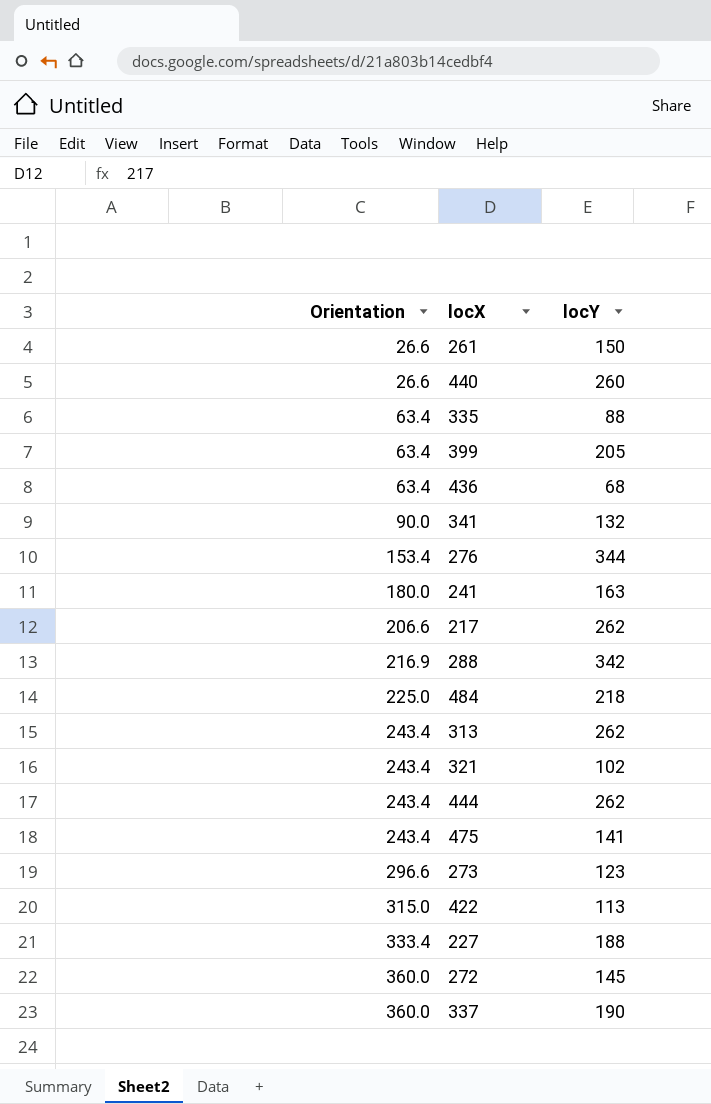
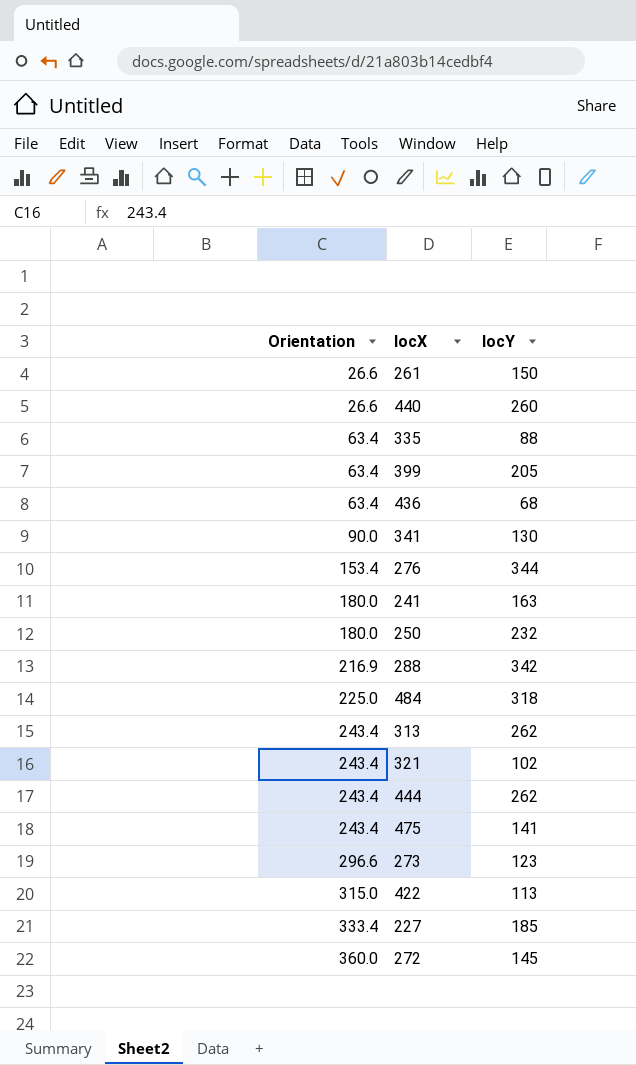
row 217: 206.6 | 262 -> none
row 337: 360.0 | 190 -> none
341 | locY: 132 -> 130
row 250: none -> 180.0 | 232
484 | locY: 218 -> 318
227 | locY: 188 -> 185

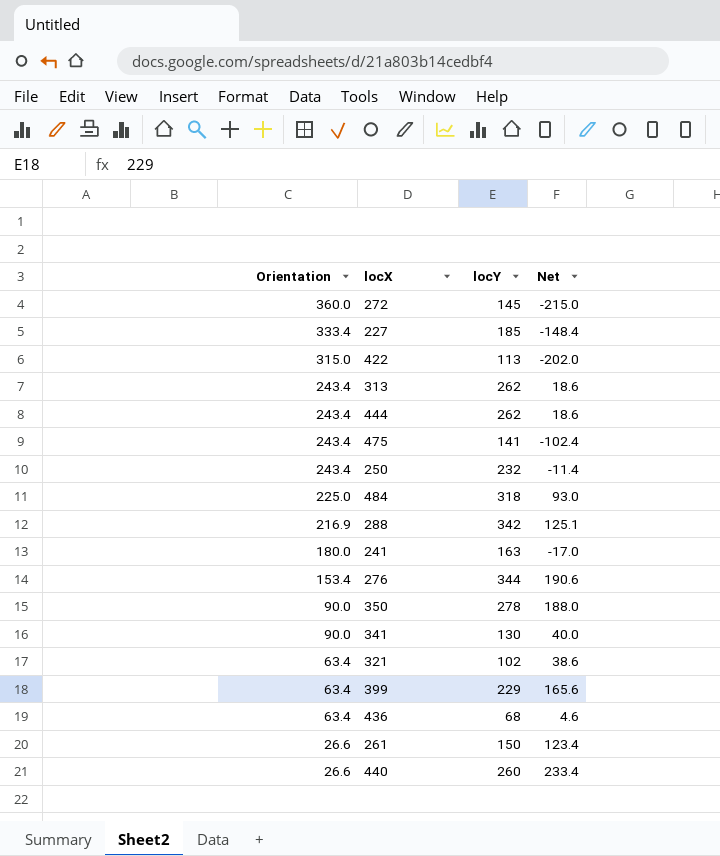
row order: Orientation ascending -> Orientation descending
column Net | formula: none -> [locY] - [Orientation]
row 335: 63.4 | 88 -> none
row 273: 296.6 | 123 -> none
250 | Orientation: 180.0 -> 243.4
row 350: none -> 90.0 | 278 | 188.0
321 | Orientation: 243.4 -> 63.4
399 | locY: 205 -> 229

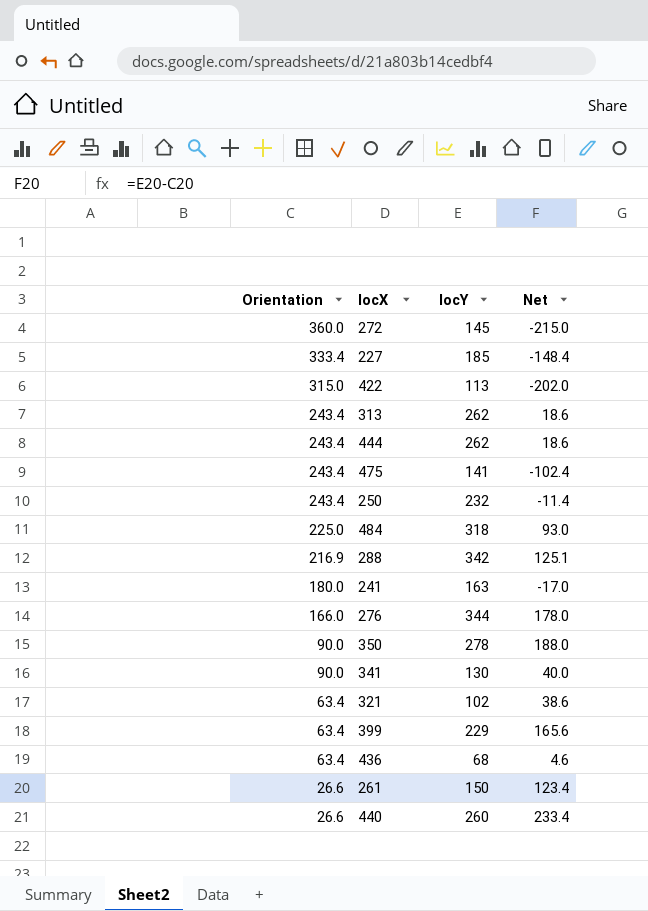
276 | Orientation: 153.4 -> 166.0
276 | Net: 190.6 -> 178.0

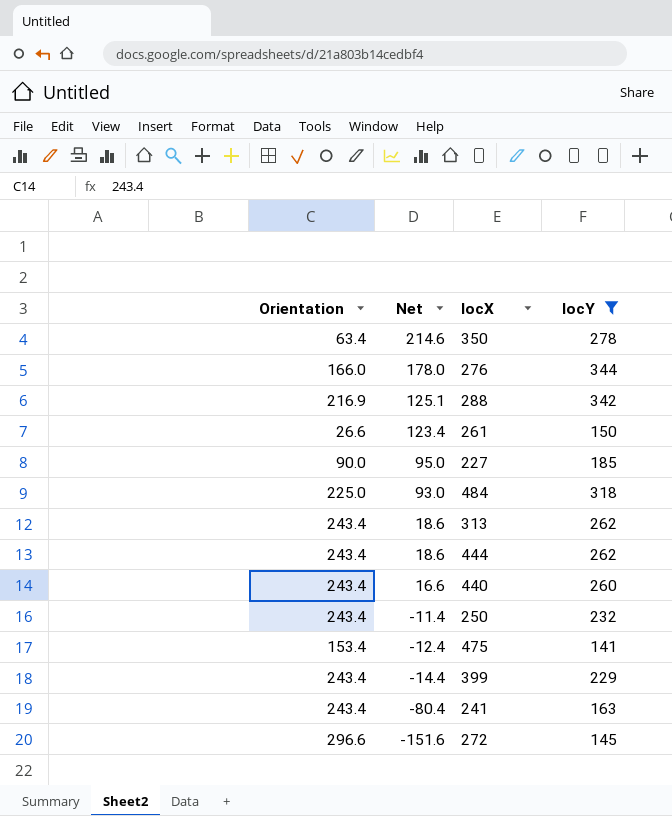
filter: none -> locY >= 141
row order: Orientation descending -> Net descending
column Net | position: 4 -> 2
350 | Orientation: 90.0 -> 63.4
350 | Net: 188.0 -> 214.6
227 | Orientation: 333.4 -> 90.0
227 | Net: -148.4 -> 95.0
440 | Orientation: 26.6 -> 243.4
440 | Net: 233.4 -> 16.6
475 | Orientation: 243.4 -> 153.4
475 | Net: -102.4 -> -12.4
399 | Orientation: 63.4 -> 243.4
399 | Net: 165.6 -> -14.4
241 | Orientation: 180.0 -> 243.4
241 | Net: -17.0 -> -80.4
272 | Orientation: 360.0 -> 296.6
272 | Net: -215.0 -> -151.6

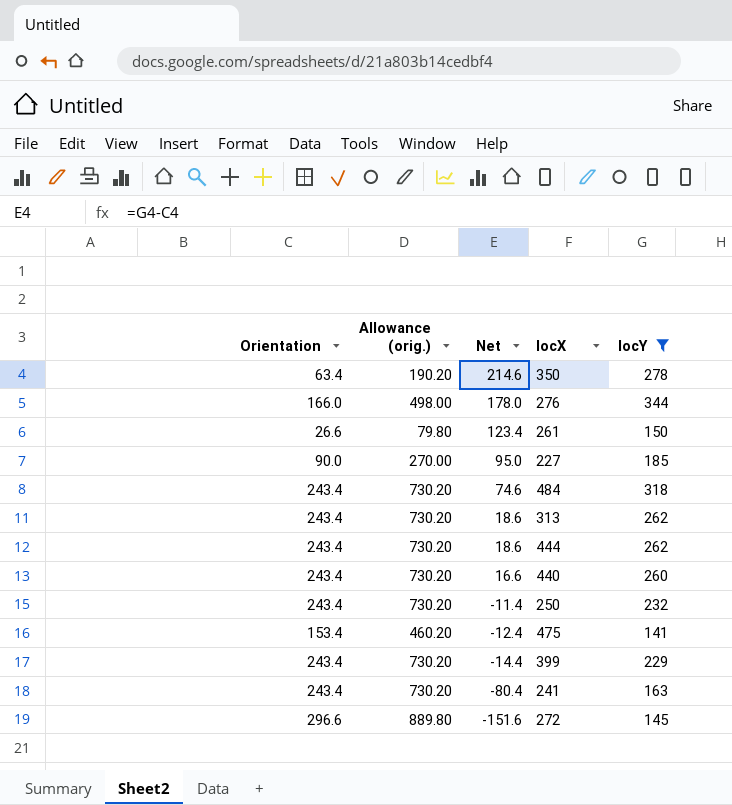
column Allowance (orig.) | formula: none -> [Orientation] * 3
row 288: 216.9 | 125.1 | 342 -> none
484 | Orientation: 225.0 -> 243.4
484 | Net: 93.0 -> 74.6

